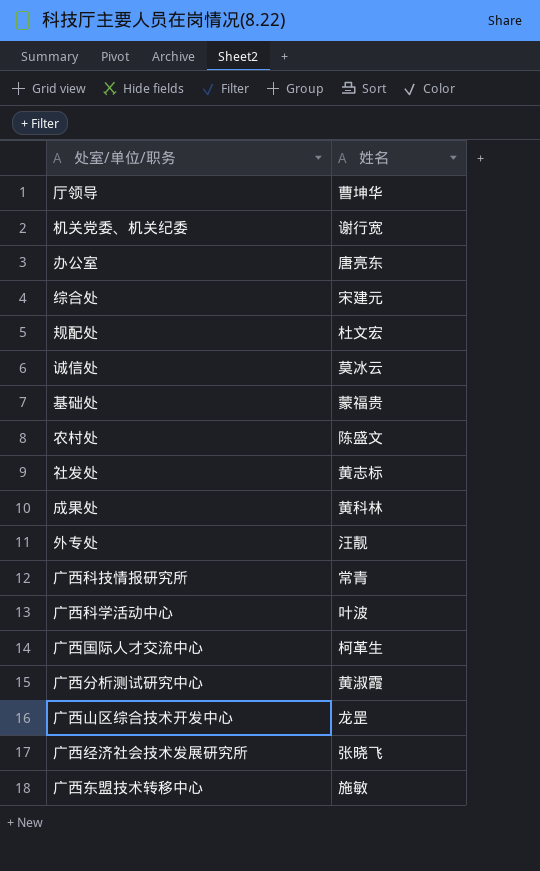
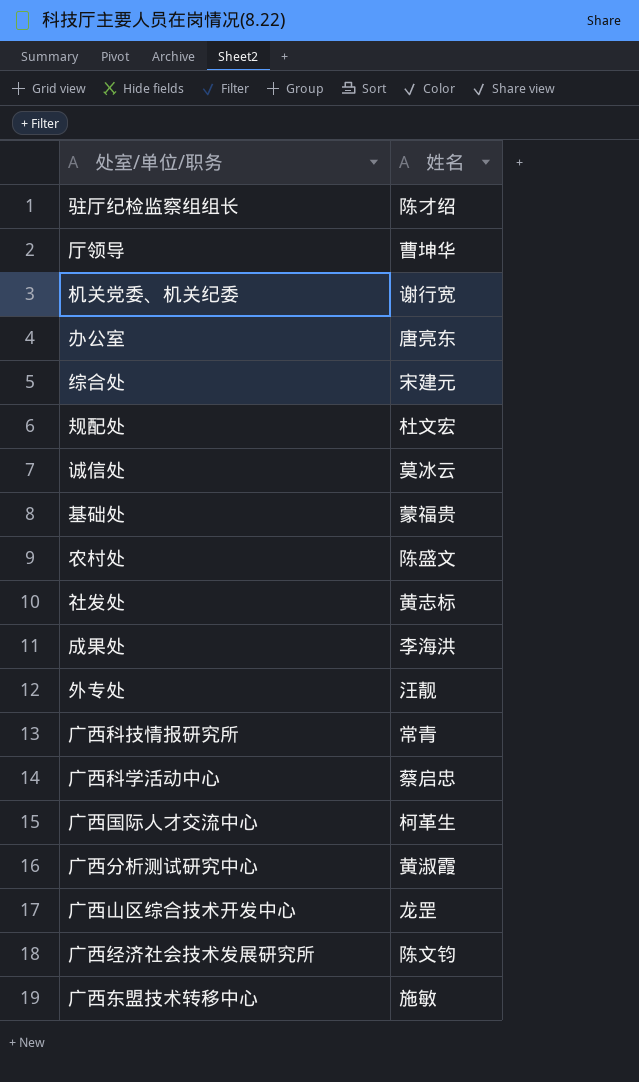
row 驻厅纪检监察组组长: none -> 陈才绍
成果处 | 姓名: 黄科林 -> 李海洪
广西科学活动中心 | 姓名: 叶波 -> 蔡启忠
广西经济社会技术发展研究所 | 姓名: 张晓飞 -> 陈文钧

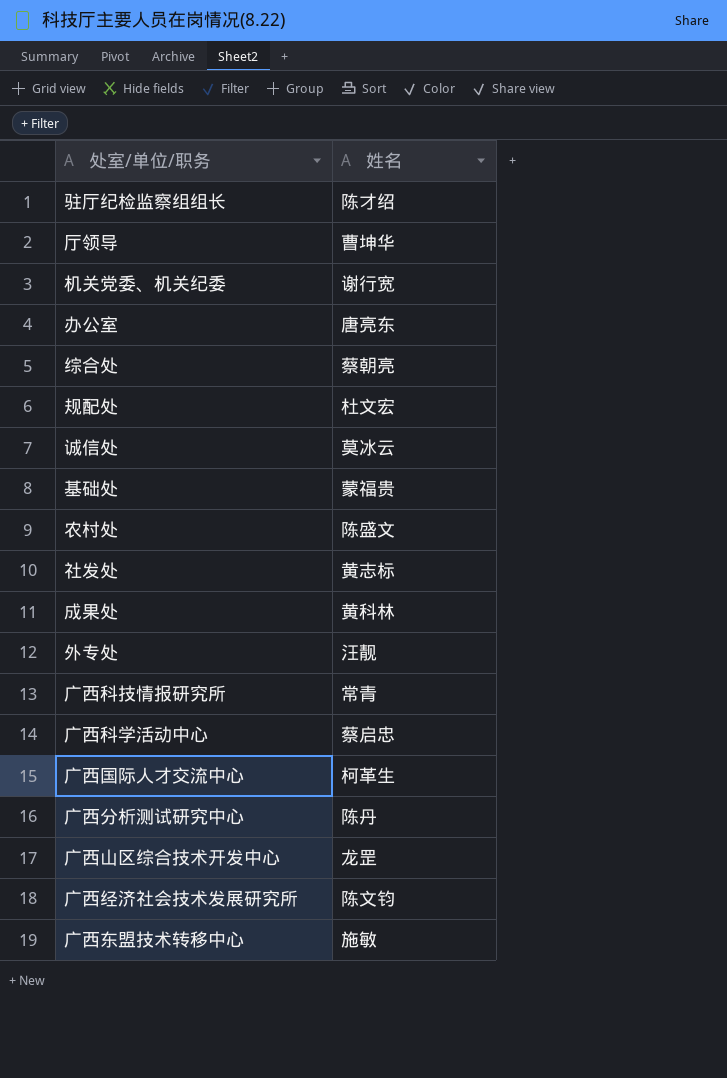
综合处 | 姓名: 宋建元 -> 蔡朝亮
成果处 | 姓名: 李海洪 -> 黄科林
广西分析测试研究中心 | 姓名: 黄淑霞 -> 陈丹

